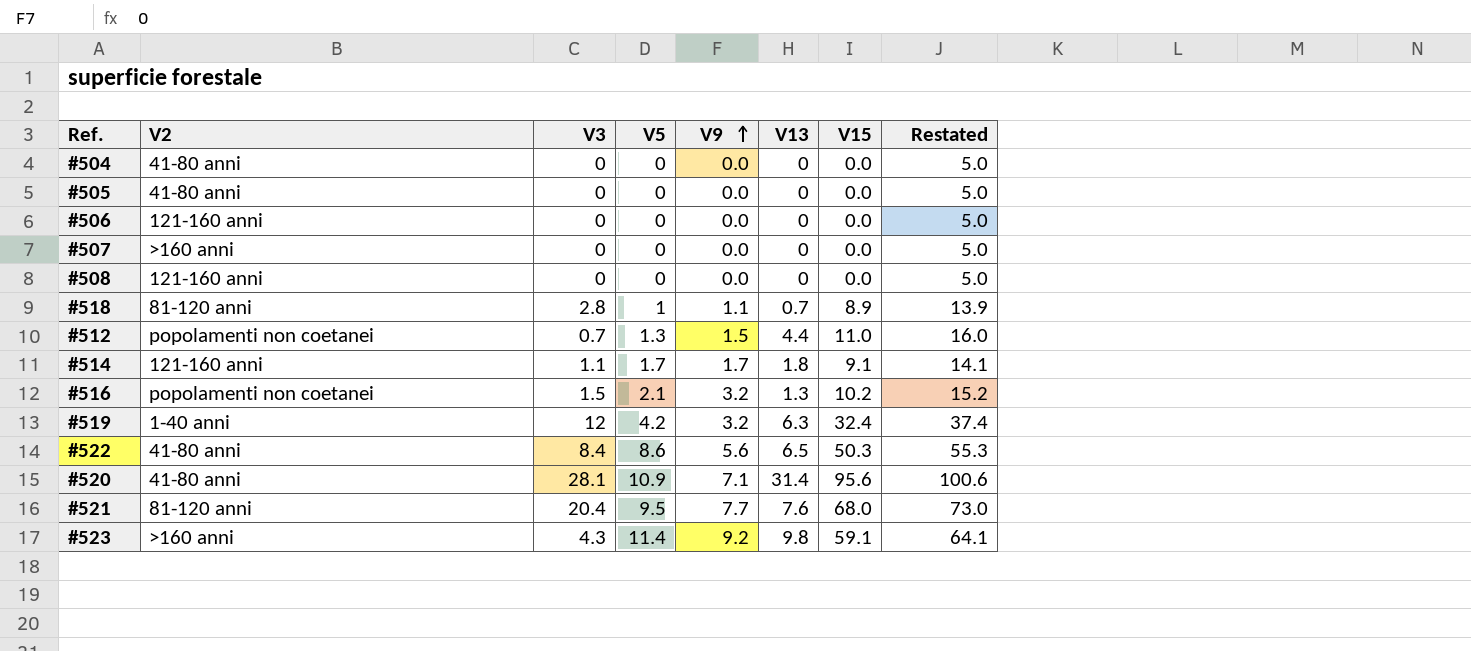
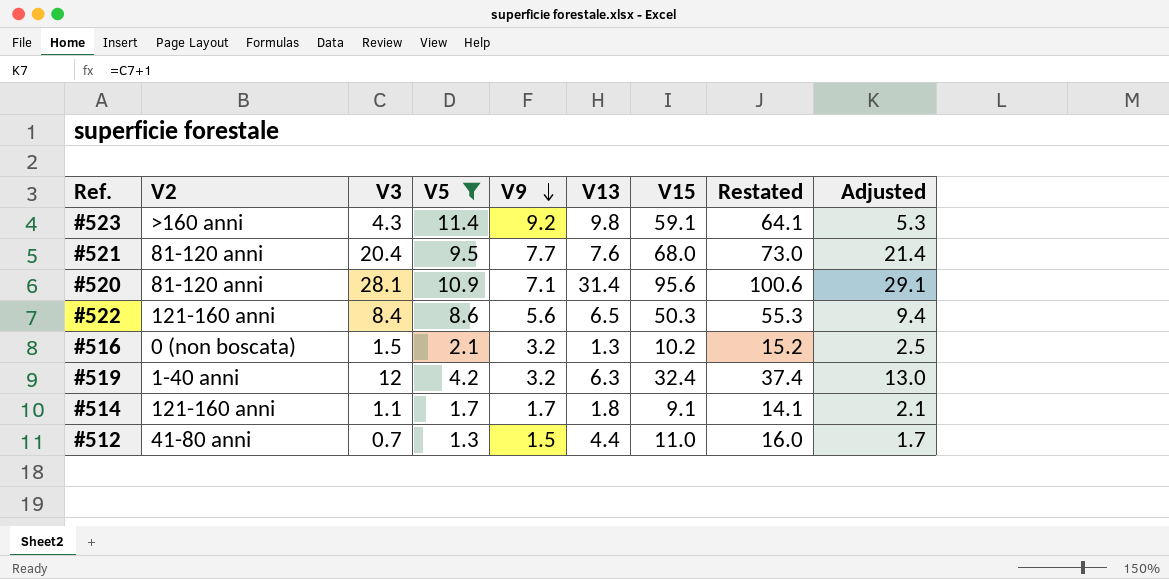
filter: none -> V5 >= 1.3
row order: V9 ascending -> V9 descending
column Adjusted | formula: none -> [V3] + 1
#520 | V2: 41-80 anni -> 81-120 anni
#522 | V2: 41-80 anni -> 121-160 anni
#516 | V2: popolamenti non coetanei -> 0 (non boscata)
#512 | V2: popolamenti non coetanei -> 41-80 anni

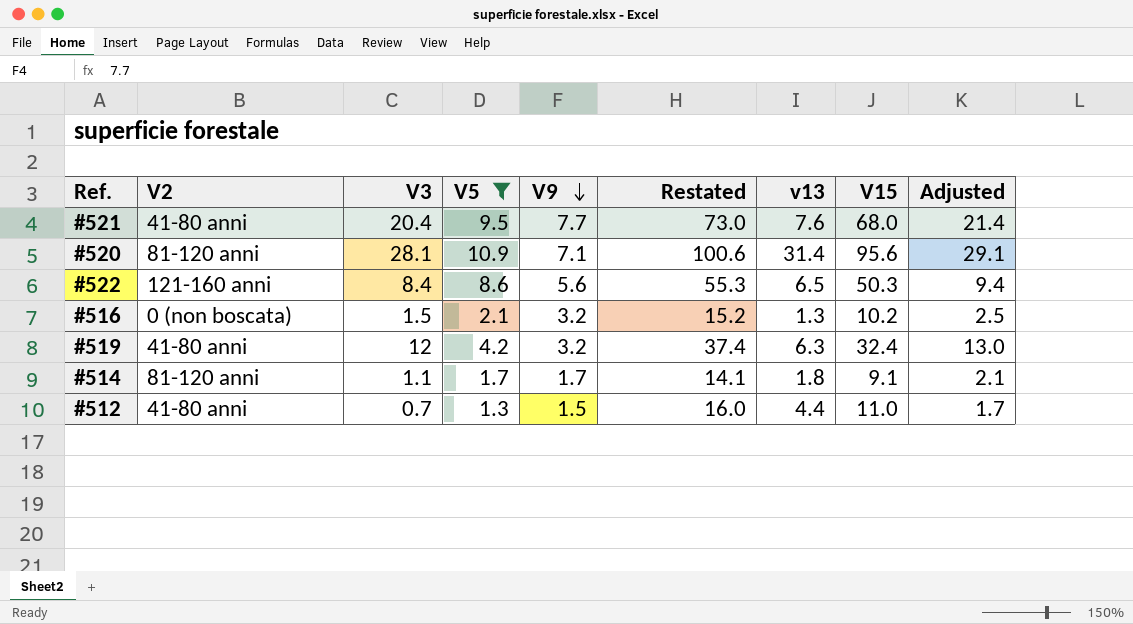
column Restated | position: 8 -> 6
column name: V13 -> v13
row #523: >160 anni | 4.3 | 11.4 | 9.2 | 9.8 | 59.1 | 64.1 | 5.3 -> none
#521 | V2: 81-120 anni -> 41-80 anni
#519 | V2: 1-40 anni -> 41-80 anni
#514 | V2: 121-160 anni -> 81-120 anni

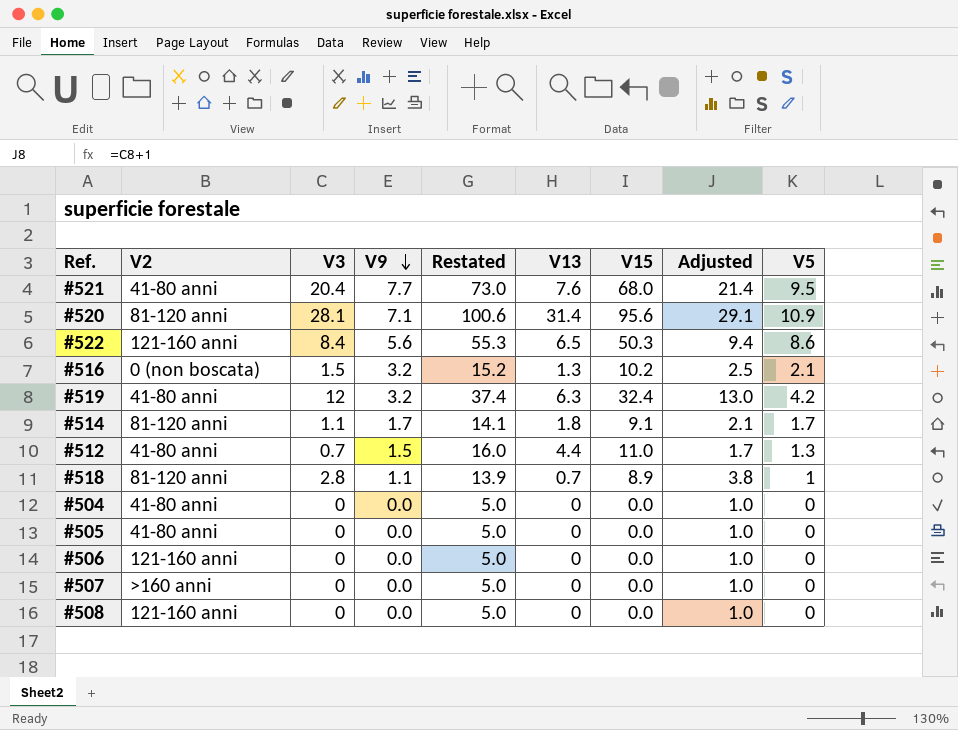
filter: V5 >= 1.3 -> none
column name: v13 -> V13
column V5 | position: 4 -> 9

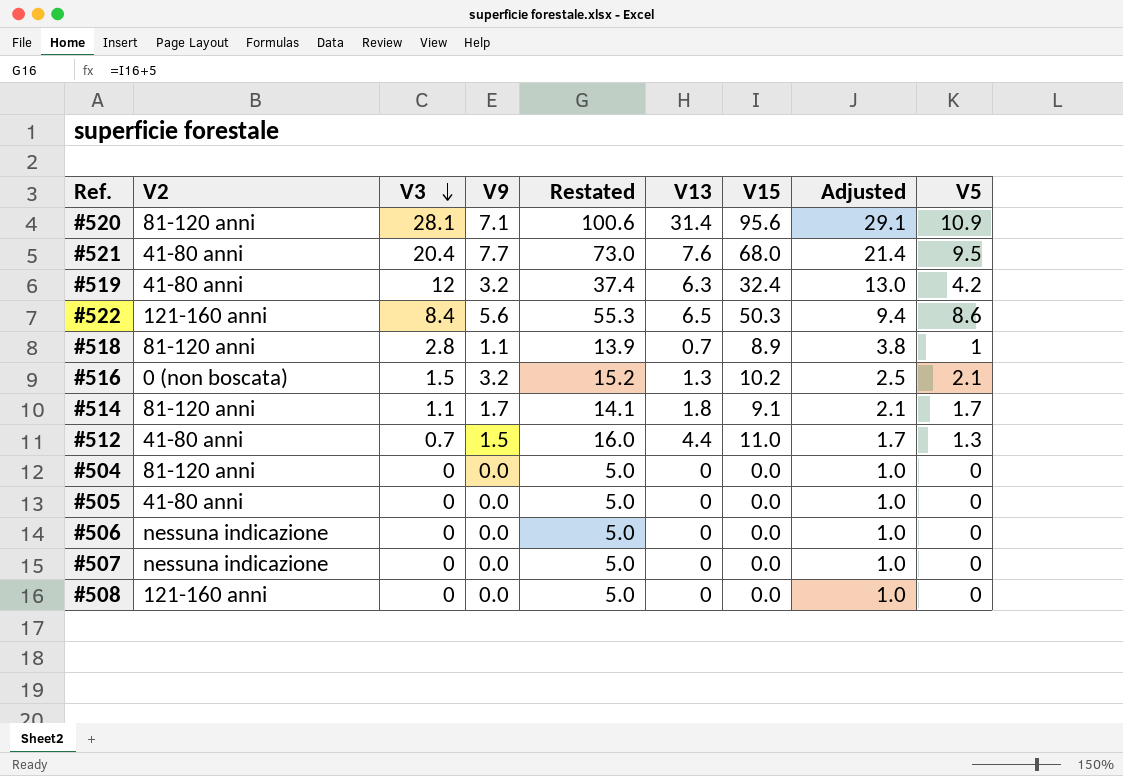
row order: V9 descending -> V3 descending
#504 | V2: 41-80 anni -> 81-120 anni
#506 | V2: 121-160 anni -> nessuna indicazione
#507 | V2: >160 anni -> nessuna indicazione

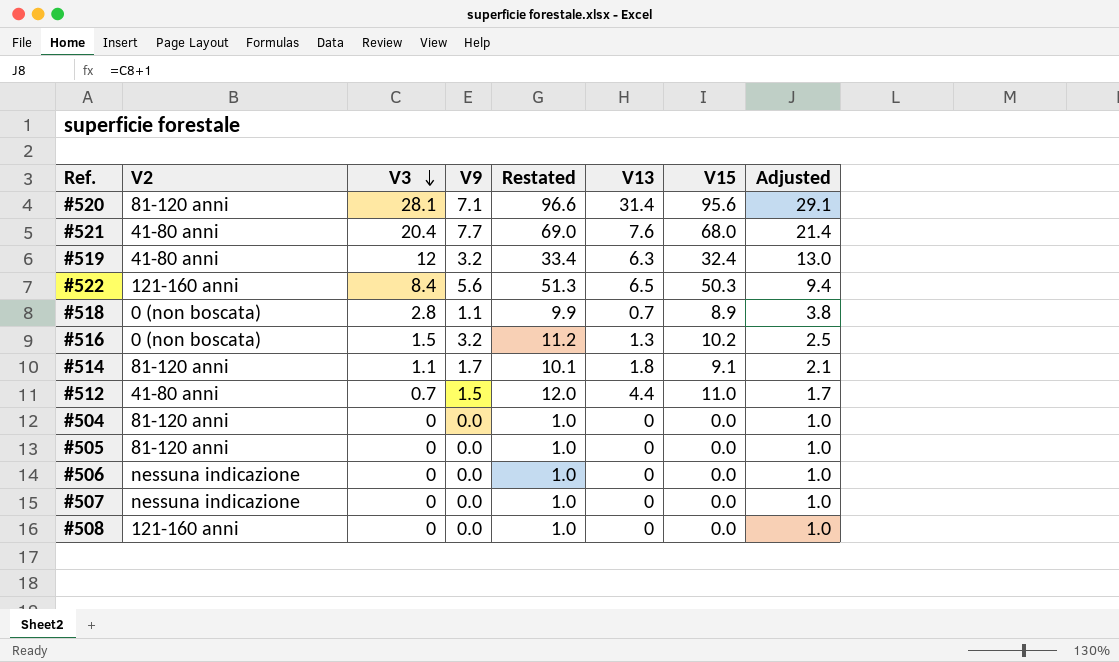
column V5 | position: 9 -> none
column Restated | formula: [V15] + 5 -> [V15] + 1
#518 | V2: 81-120 anni -> 0 (non boscata)
#505 | V2: 41-80 anni -> 81-120 anni

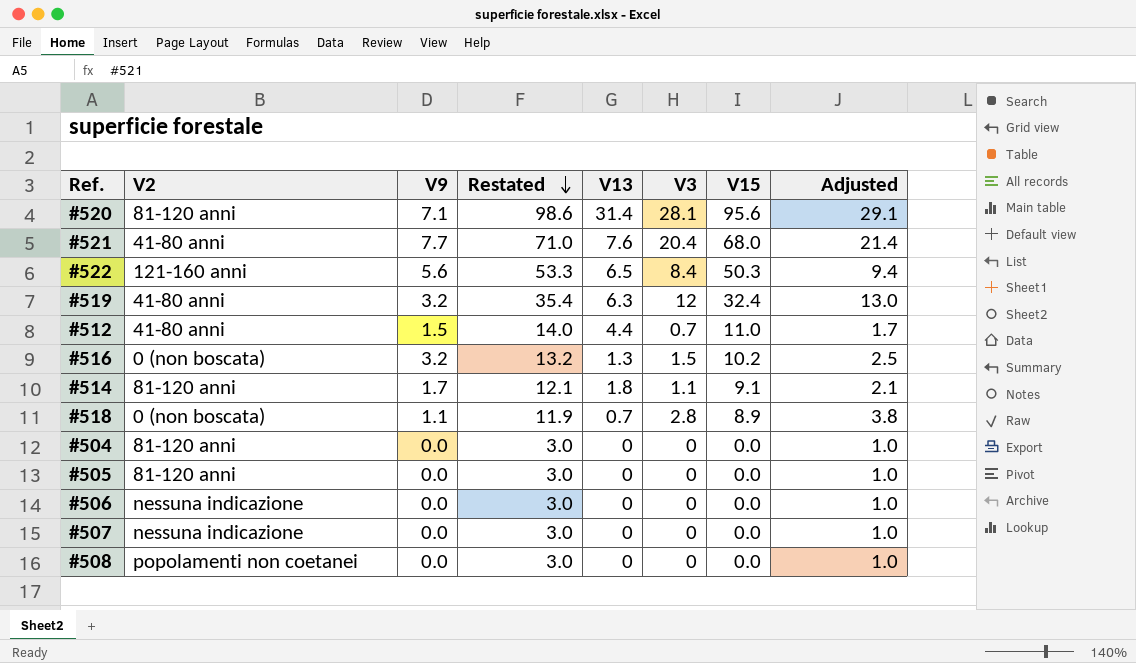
row order: V3 descending -> Restated descending
column Restated | formula: [V15] + 1 -> [V15] + 3
column V3 | position: 3 -> 6
#508 | V2: 121-160 anni -> popolamenti non coetanei

